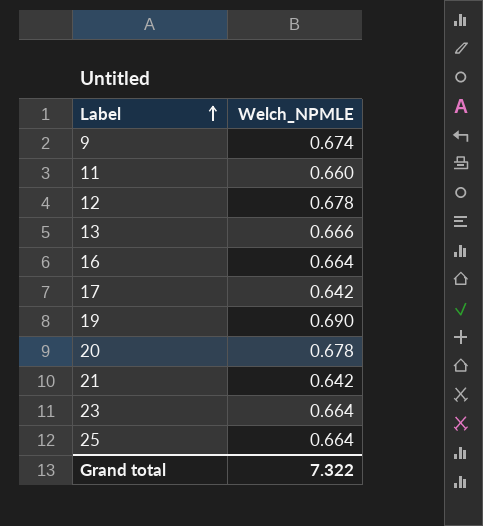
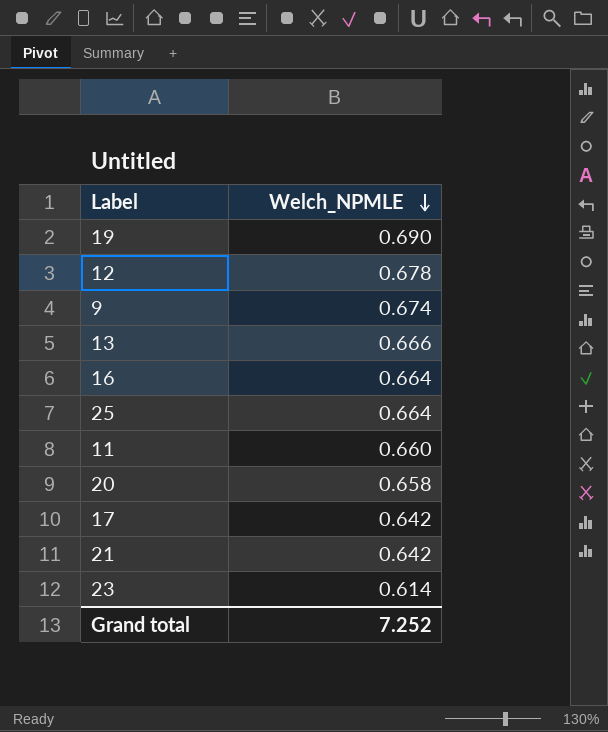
row order: Label ascending -> Welch_NPMLE descending
20 | Welch_NPMLE: 0.678 -> 0.658
23 | Welch_NPMLE: 0.664 -> 0.614
Grand total | Welch_NPMLE: 7.322 -> 7.252

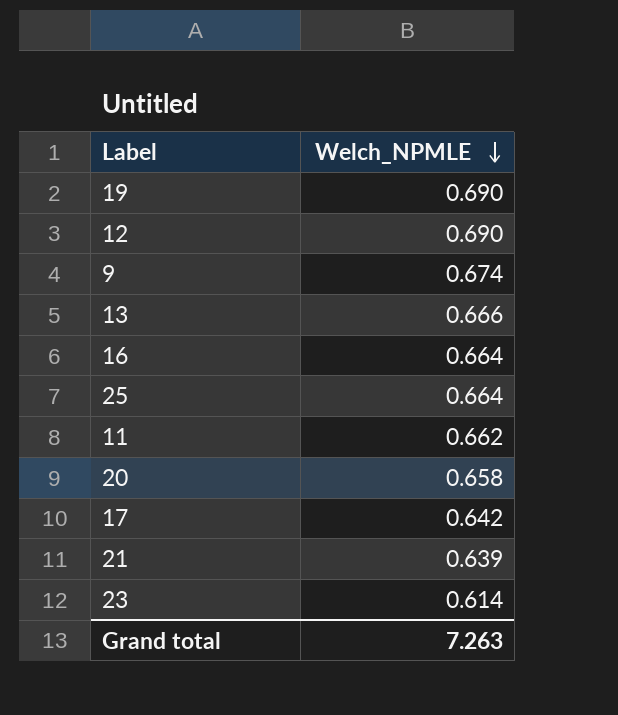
12 | Welch_NPMLE: 0.678 -> 0.690
11 | Welch_NPMLE: 0.660 -> 0.662
21 | Welch_NPMLE: 0.642 -> 0.639
Grand total | Welch_NPMLE: 7.252 -> 7.263

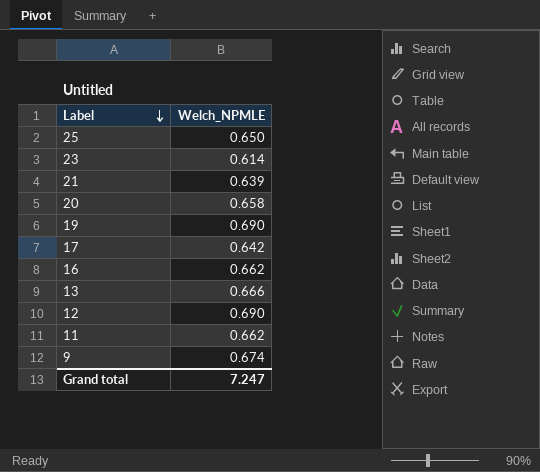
row order: Welch_NPMLE descending -> Label descending
25 | Welch_NPMLE: 0.664 -> 0.650
16 | Welch_NPMLE: 0.664 -> 0.662
Grand total | Welch_NPMLE: 7.263 -> 7.247

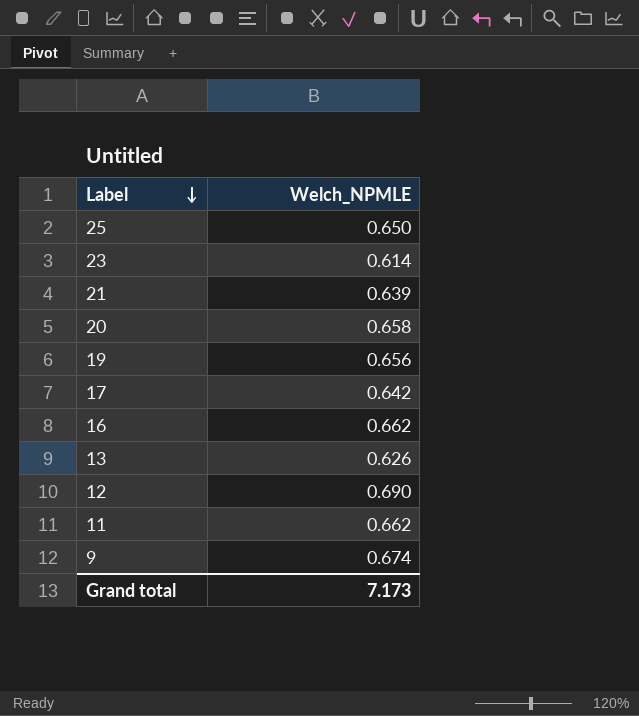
19 | Welch_NPMLE: 0.690 -> 0.656
13 | Welch_NPMLE: 0.666 -> 0.626
Grand total | Welch_NPMLE: 7.247 -> 7.173

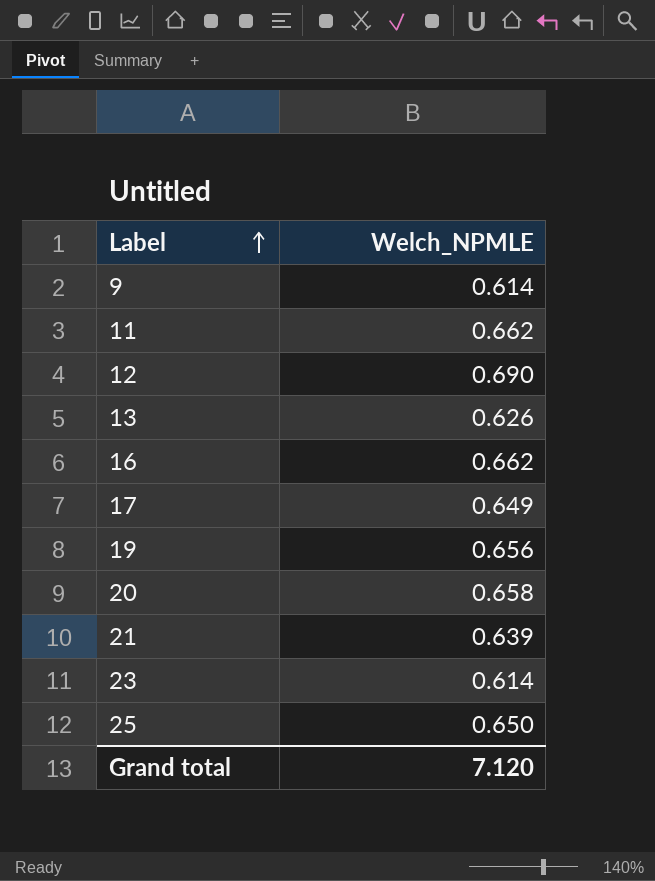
row order: Label descending -> Label ascending
9 | Welch_NPMLE: 0.674 -> 0.614
17 | Welch_NPMLE: 0.642 -> 0.649
Grand total | Welch_NPMLE: 7.173 -> 7.120

